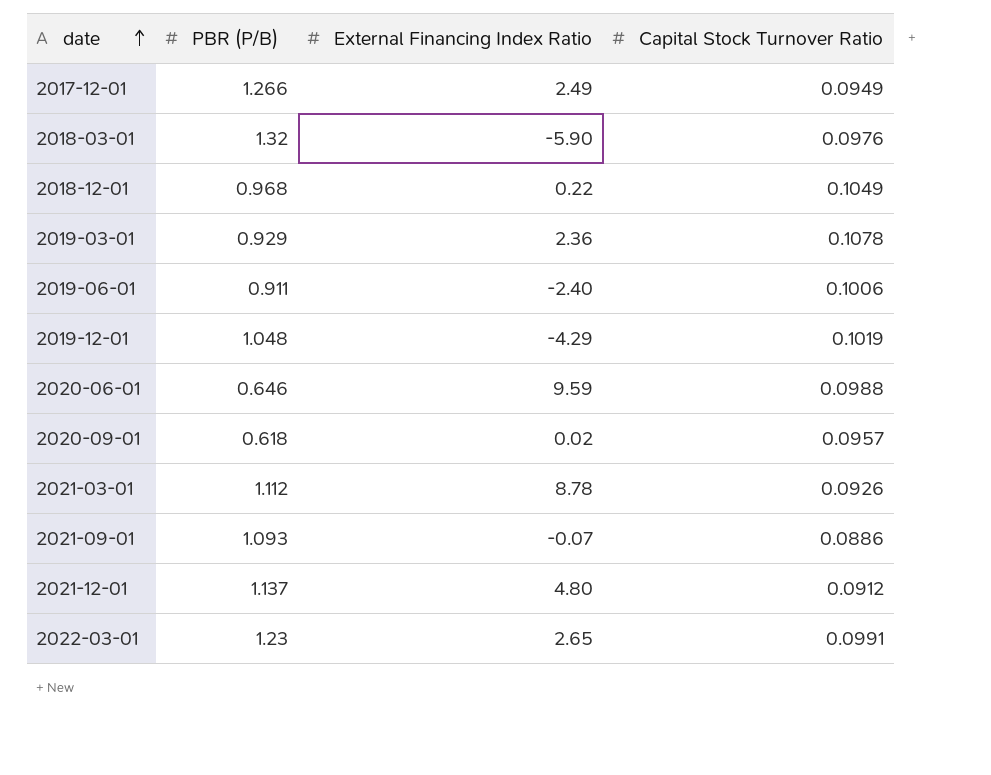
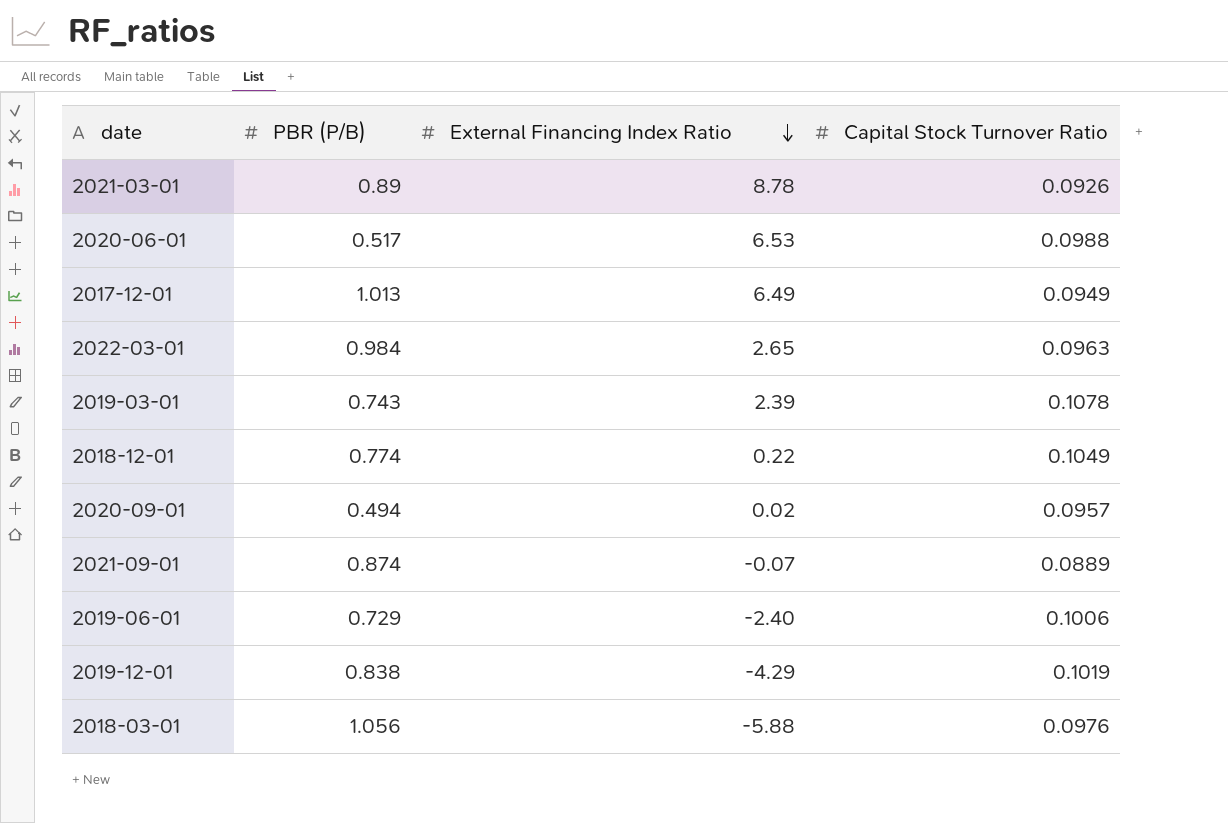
row order: date ascending -> External Financing Index Ratio descending
row 2021-12-01: 1.137 | 4.80 | 0.0912 -> none
2021-03-01 | PBR (P/B): 1.112 -> 0.89
2020-06-01 | PBR (P/B): 0.646 -> 0.517
2020-06-01 | External Financing Index Ratio: 9.59 -> 6.53
2017-12-01 | PBR (P/B): 1.266 -> 1.013
2017-12-01 | External Financing Index Ratio: 2.49 -> 6.49
2022-03-01 | PBR (P/B): 1.23 -> 0.984
2022-03-01 | Capital Stock Turnover Ratio: 0.0991 -> 0.0963
2019-03-01 | PBR (P/B): 0.929 -> 0.743
2019-03-01 | External Financing Index Ratio: 2.36 -> 2.39
2018-12-01 | PBR (P/B): 0.968 -> 0.774
2020-09-01 | PBR (P/B): 0.618 -> 0.494
2021-09-01 | PBR (P/B): 1.093 -> 0.874
2021-09-01 | Capital Stock Turnover Ratio: 0.0886 -> 0.0889
2019-06-01 | PBR (P/B): 0.911 -> 0.729
2019-12-01 | PBR (P/B): 1.048 -> 0.838
2018-03-01 | PBR (P/B): 1.32 -> 1.056
2018-03-01 | External Financing Index Ratio: -5.90 -> -5.88

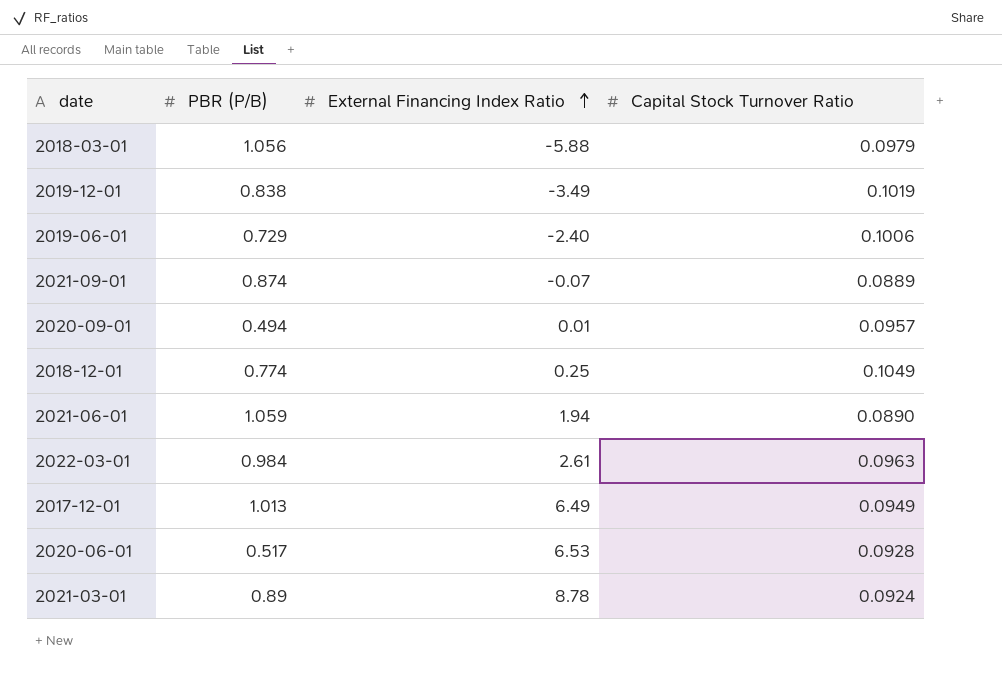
row order: External Financing Index Ratio descending -> External Financing Index Ratio ascending
row 2019-03-01: 0.743 | 2.39 | 0.1078 -> none
2018-03-01 | Capital Stock Turnover Ratio: 0.0976 -> 0.0979
2019-12-01 | External Financing Index Ratio: -4.29 -> -3.49
2020-09-01 | External Financing Index Ratio: 0.02 -> 0.01
2018-12-01 | External Financing Index Ratio: 0.22 -> 0.25
row 2021-06-01: none -> 1.059 | 1.94 | 0.0890
2022-03-01 | External Financing Index Ratio: 2.65 -> 2.61
2020-06-01 | Capital Stock Turnover Ratio: 0.0988 -> 0.0928
2021-03-01 | Capital Stock Turnover Ratio: 0.0926 -> 0.0924

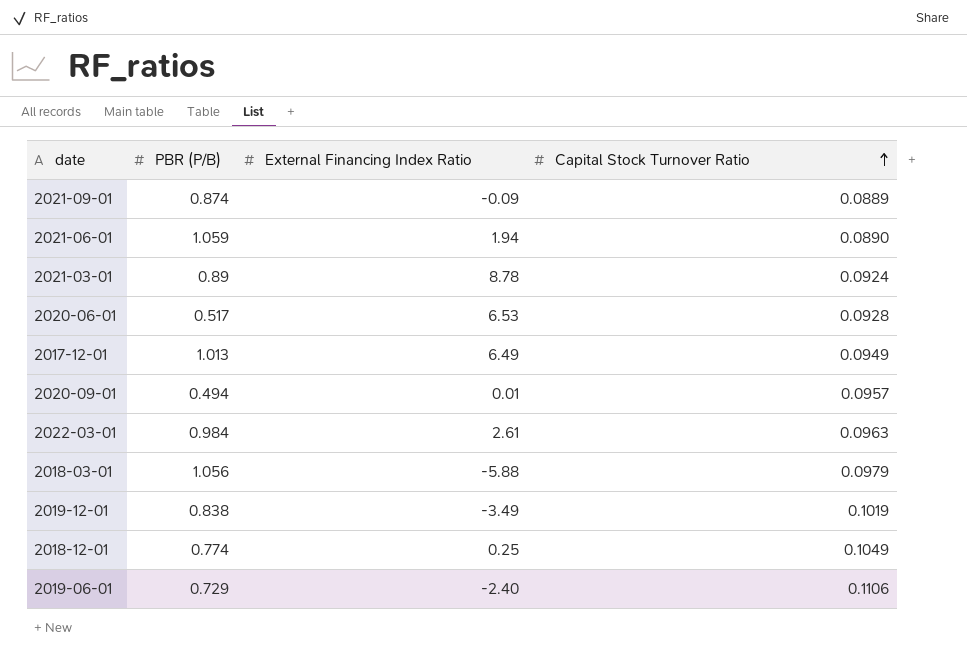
row order: External Financing Index Ratio ascending -> Capital Stock Turnover Ratio ascending
2021-09-01 | External Financing Index Ratio: -0.07 -> -0.09
2019-06-01 | Capital Stock Turnover Ratio: 0.1006 -> 0.1106

